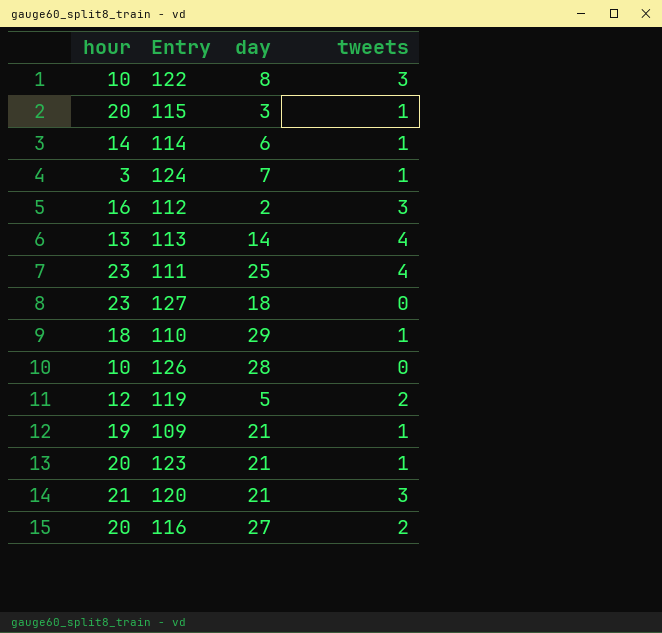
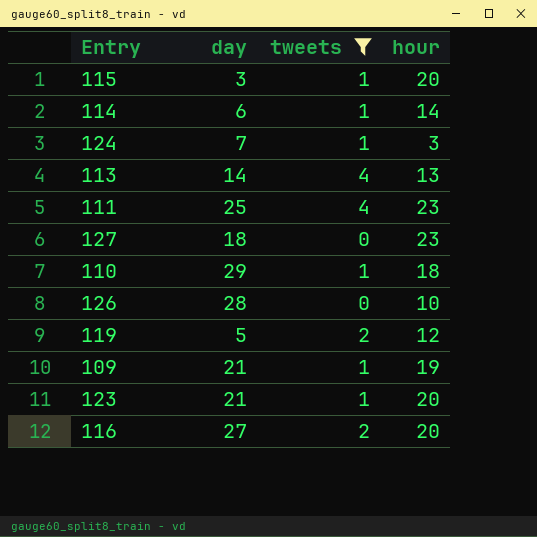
filter: none -> tweets != 3
column hour | position: 1 -> 4

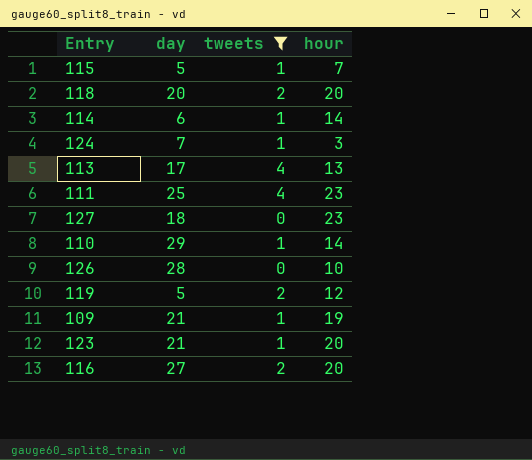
115 | day: 3 -> 5
115 | hour: 20 -> 7
row 118: none -> 20 | 2 | 20
113 | day: 14 -> 17
110 | hour: 18 -> 14

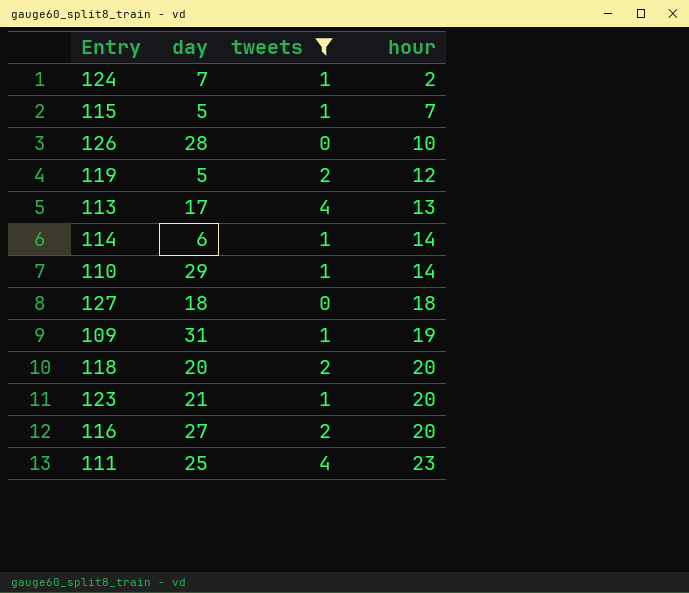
row order: none -> hour ascending
124 | hour: 3 -> 2
127 | hour: 23 -> 18
109 | day: 21 -> 31

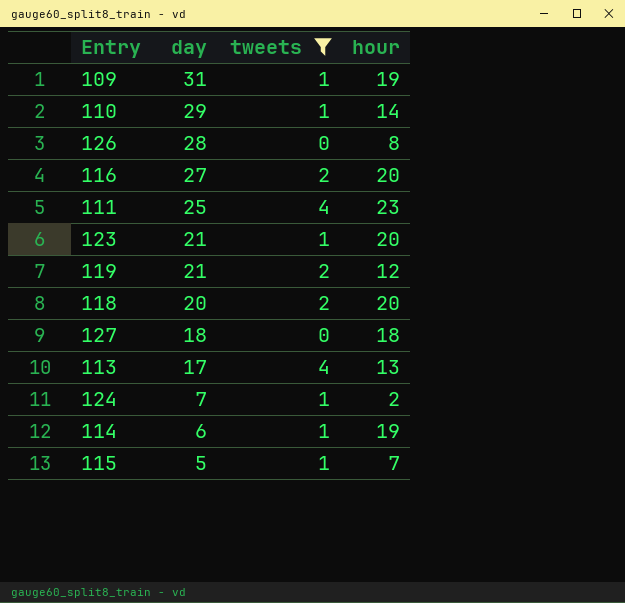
row order: hour ascending -> day descending
126 | hour: 10 -> 8
119 | day: 5 -> 21
114 | hour: 14 -> 19

